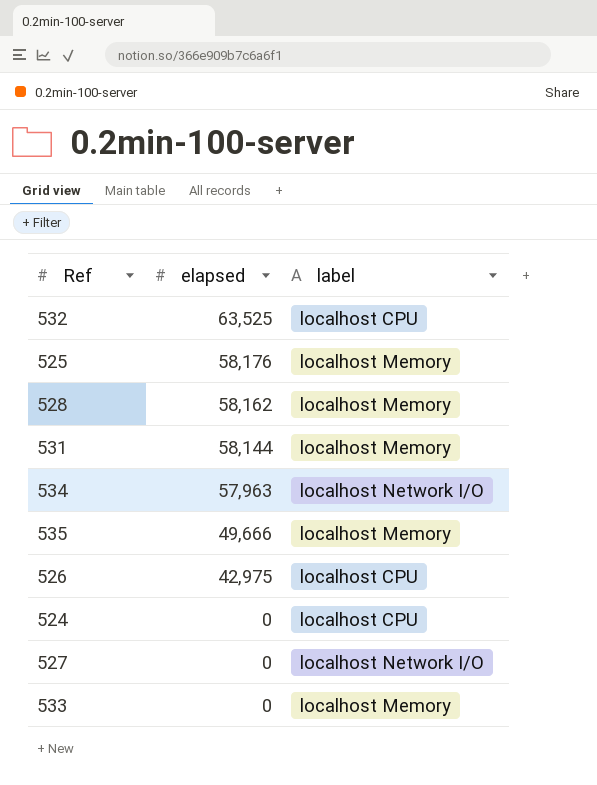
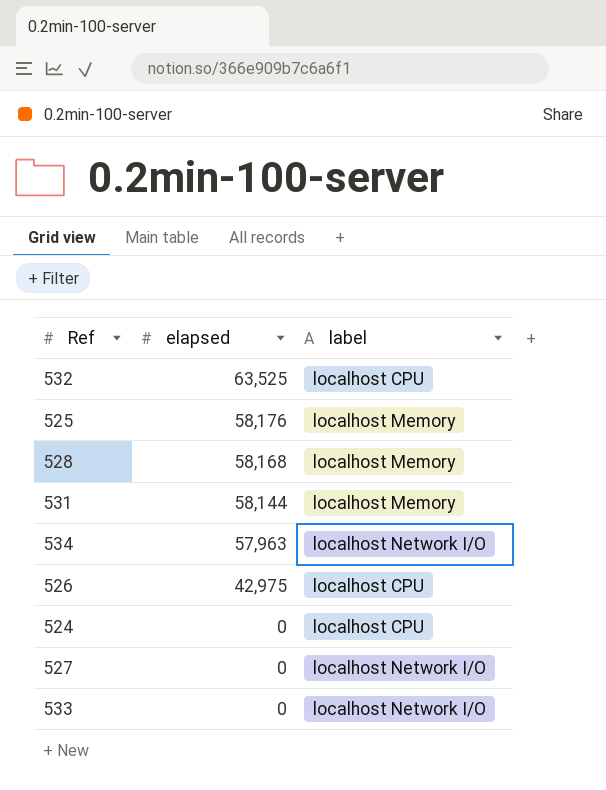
row 535: 49,666 | localhost Memory -> none
528 | elapsed: 58,162 -> 58,168
533 | label: localhost Memory -> localhost Network I/O

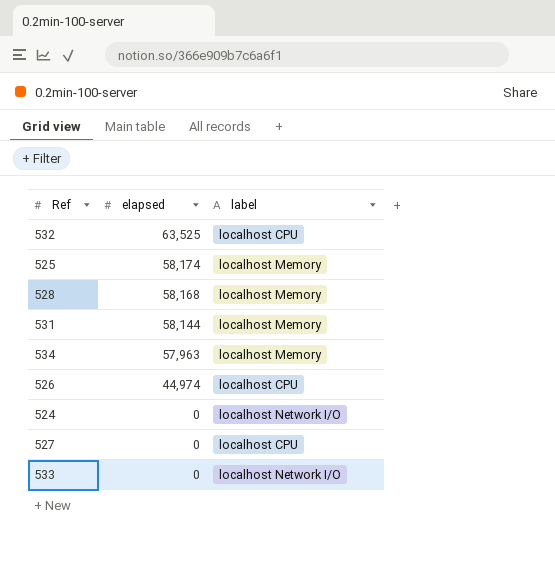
525 | elapsed: 58,176 -> 58,174
534 | label: localhost Network I/O -> localhost Memory
526 | elapsed: 42,975 -> 44,974
524 | label: localhost CPU -> localhost Network I/O
527 | label: localhost Network I/O -> localhost CPU

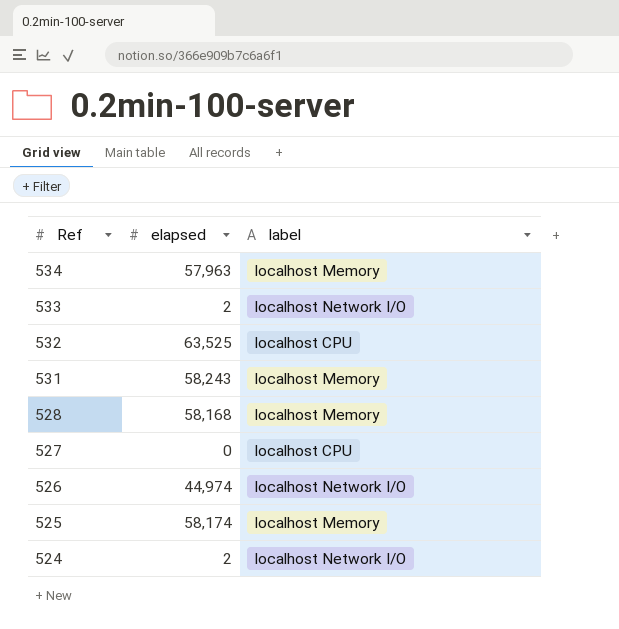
row order: elapsed descending -> Ref descending
533 | elapsed: 0 -> 2
531 | elapsed: 58,144 -> 58,243
526 | label: localhost CPU -> localhost Network I/O
524 | elapsed: 0 -> 2

